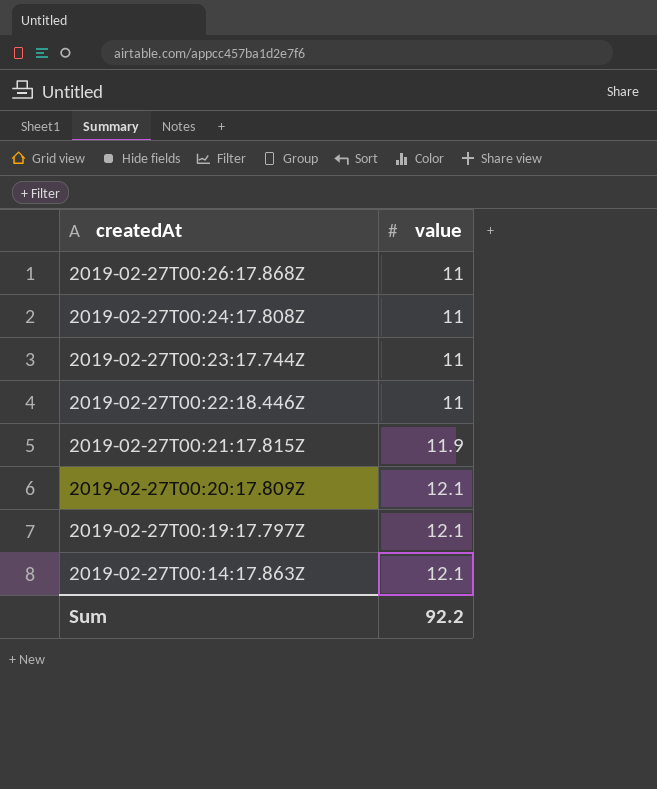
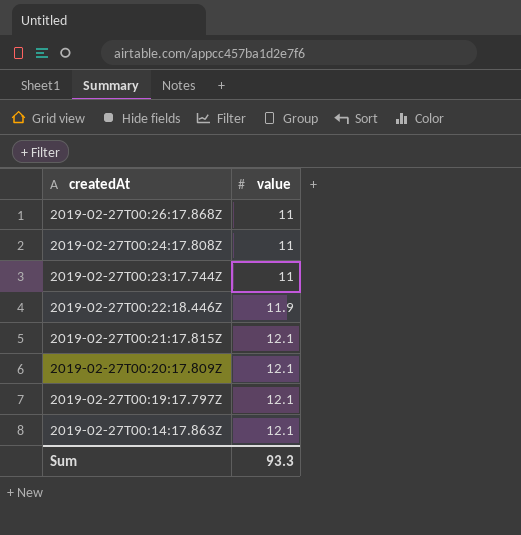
2019-02-27T00:22:18.446Z | value: 11 -> 11.9
2019-02-27T00:21:17.815Z | value: 11.9 -> 12.1
Sum | value: 92.2 -> 93.3

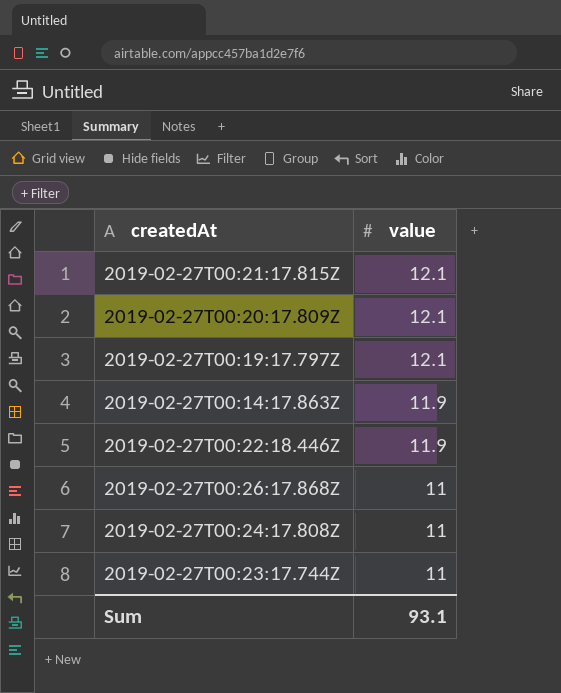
row order: createdAt descending -> value descending
2019-02-27T00:14:17.863Z | value: 12.1 -> 11.9
Sum | value: 93.3 -> 93.1

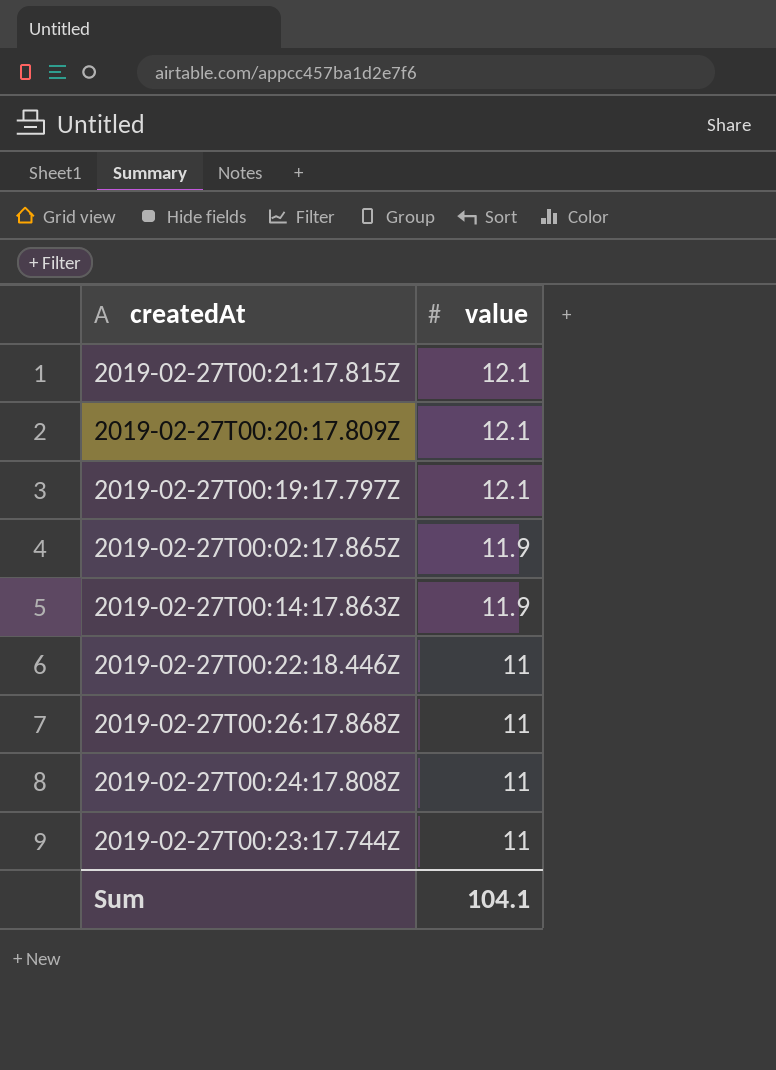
row 2019-02-27T00:02:17.865Z: none -> 11.9
2019-02-27T00:22:18.446Z | value: 11.9 -> 11
Sum | value: 93.1 -> 104.1

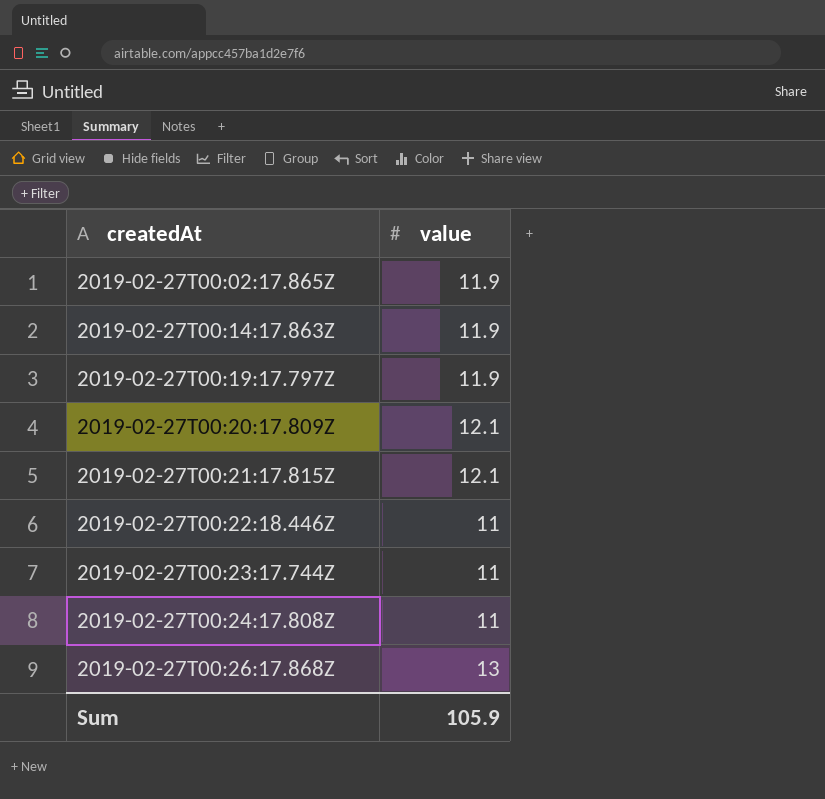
row order: value descending -> createdAt ascending
2019-02-27T00:19:17.797Z | value: 12.1 -> 11.9
2019-02-27T00:26:17.868Z | value: 11 -> 13
Sum | value: 104.1 -> 105.9

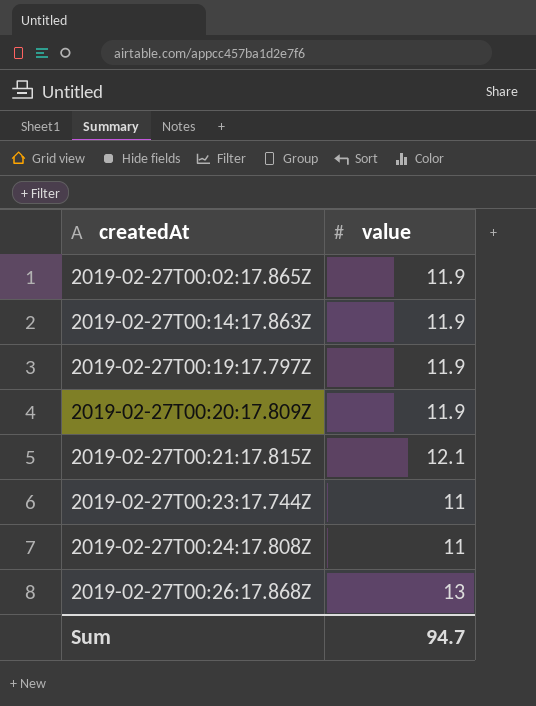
row 2019-02-27T00:22:18.446Z: 11 -> none
2019-02-27T00:20:17.809Z | value: 12.1 -> 11.9
Sum | value: 105.9 -> 94.7

